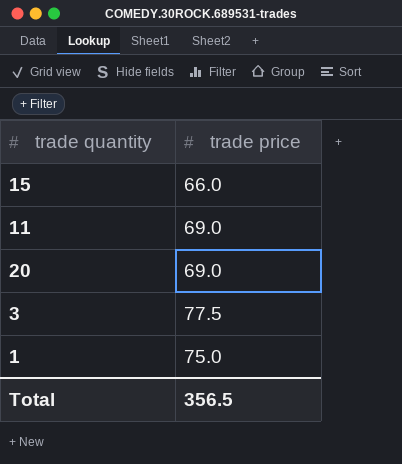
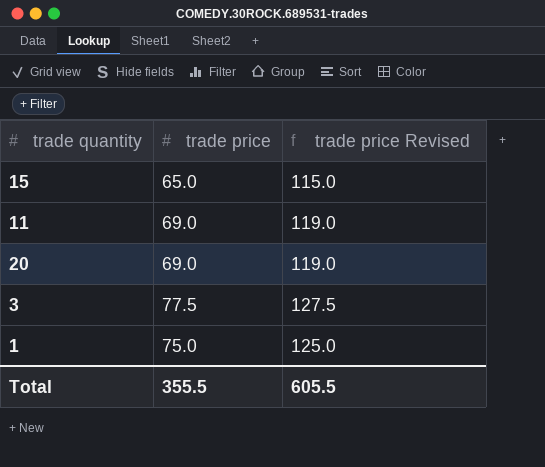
column trade price Revised | formula: none -> [trade price] + 50
15 | trade price: 66.0 -> 65.0
Total | trade price: 356.5 -> 355.5

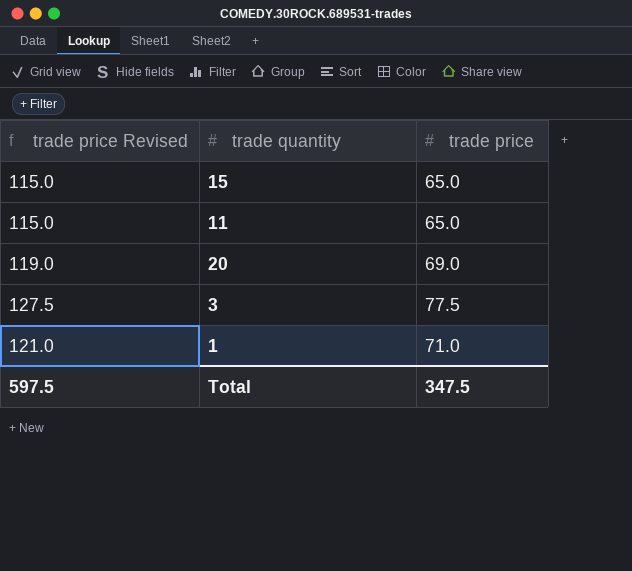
column trade price Revised | position: 3 -> 1
11 | trade price Revised: 119.0 -> 115.0
11 | trade price: 69.0 -> 65.0
1 | trade price Revised: 125.0 -> 121.0
1 | trade price: 75.0 -> 71.0
Total | trade price Revised: 605.5 -> 597.5
Total | trade price: 355.5 -> 347.5

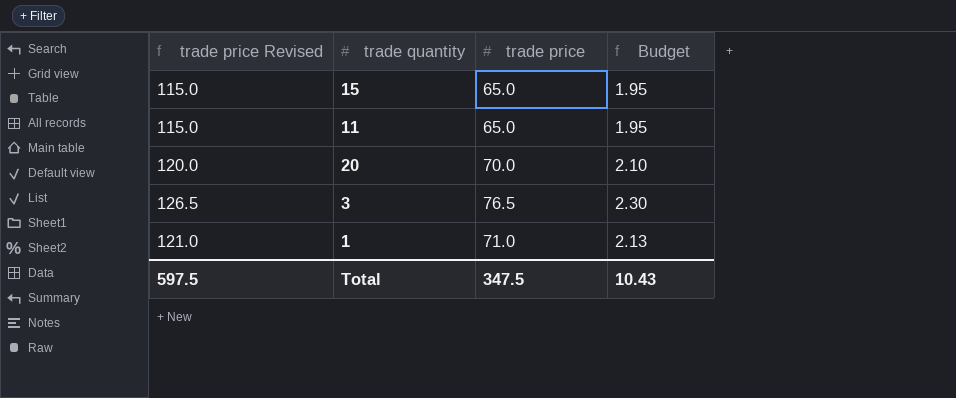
column Budget | formula: none -> [trade price] * 0.03
20 | trade price Revised: 119.0 -> 120.0
20 | trade price: 69.0 -> 70.0
3 | trade price Revised: 127.5 -> 126.5
3 | trade price: 77.5 -> 76.5

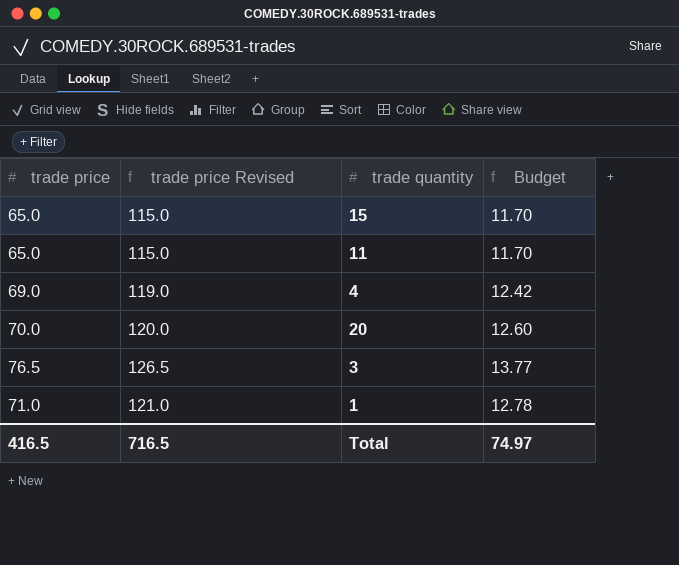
column trade price | position: 3 -> 1
column Budget | formula: [trade price] * 0.03 -> [trade price] * 0.18
row 4: none -> 69.0 | 119.0 | 12.42
Total | trade price: 347.5 -> 416.5
Total | trade price Revised: 597.5 -> 716.5
Total | Budget: 10.43 -> 74.97

